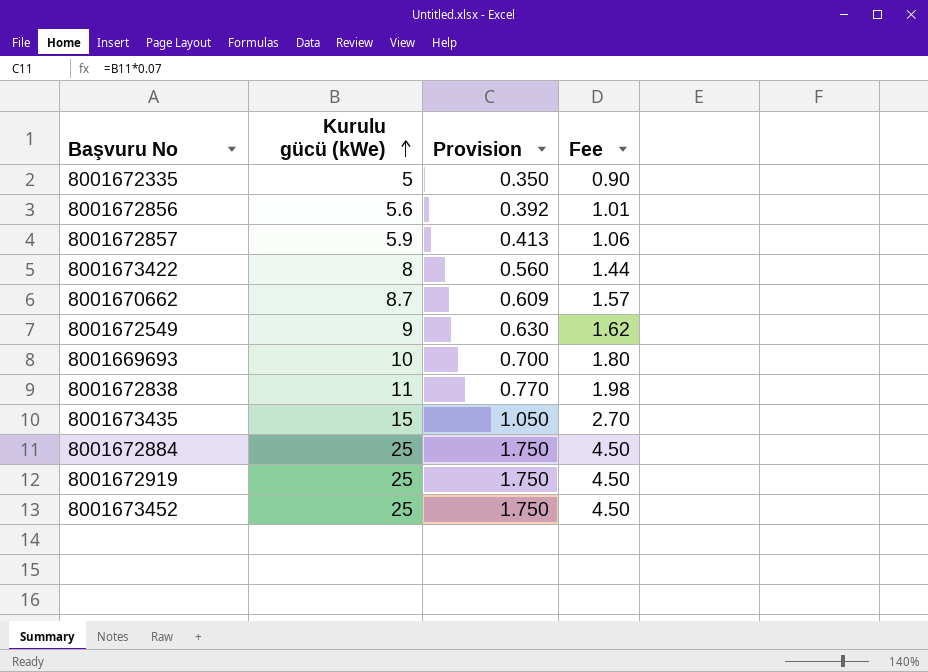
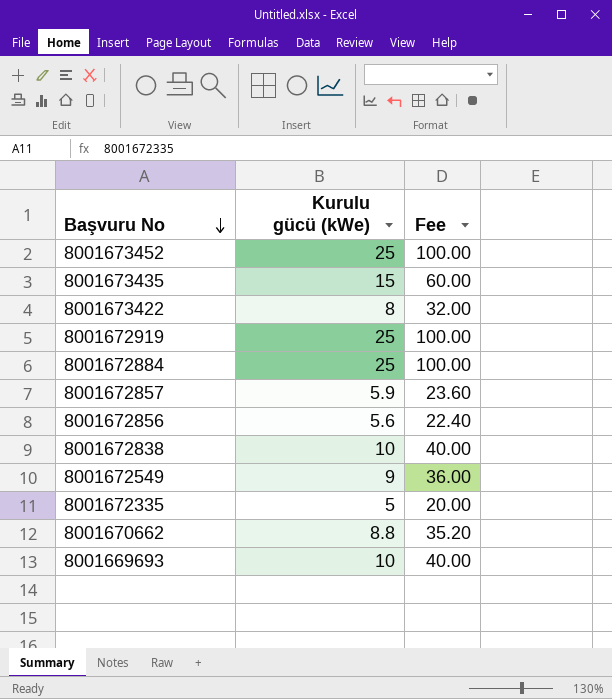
row order: Kurulu gücü (kWe) ascending -> Başvuru No descending
column Provision | formula: [Kurulu gücü (kWe)] * 0.07 -> none
column Fee | formula: [Kurulu gücü (kWe)] * 0.18 -> [Kurulu gücü (kWe)] * 4
8001672838 | Kurulu gücü (kWe): 11 -> 10
8001670662 | Kurulu gücü (kWe): 8.7 -> 8.8

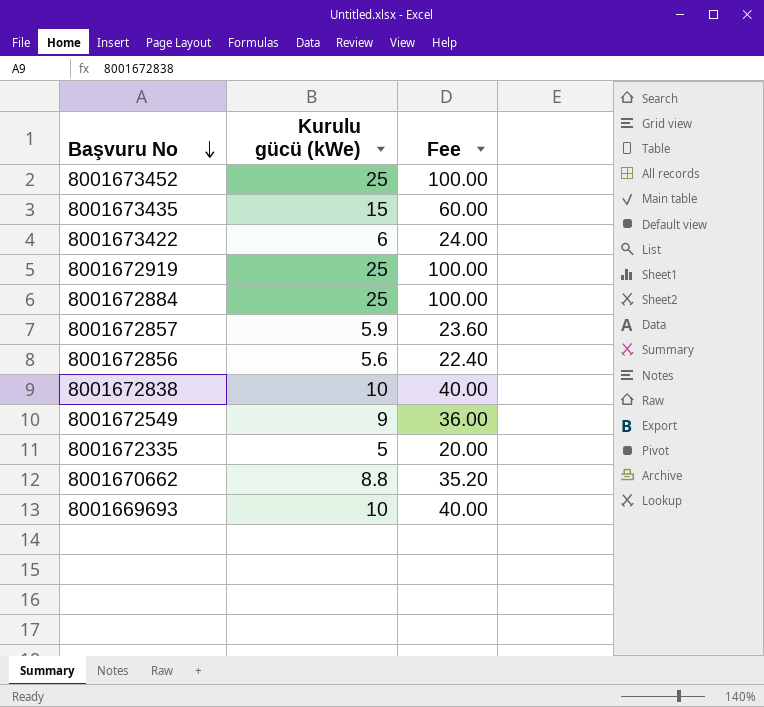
8001673422 | Kurulu gücü (kWe): 8 -> 6
8001673422 | Fee: 32.00 -> 24.00

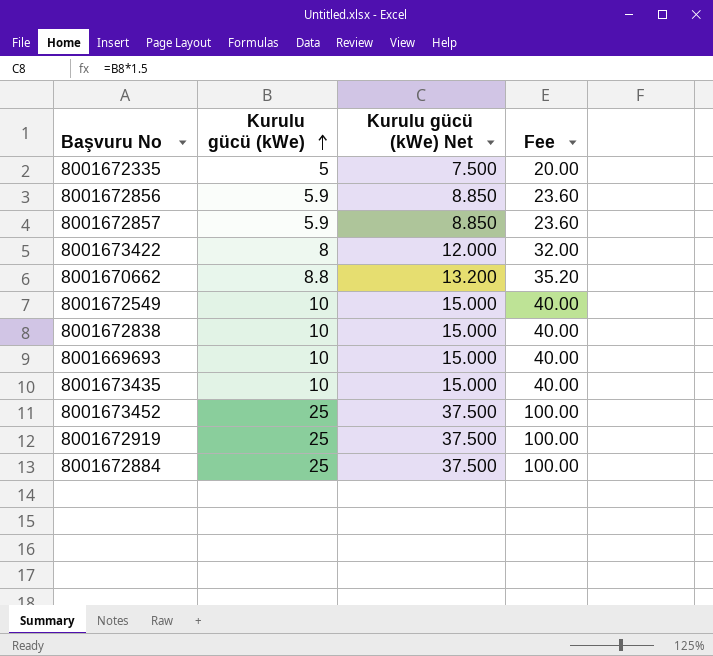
row order: Başvuru No descending -> Kurulu gücü (kWe) ascending
column Kurulu gücü (kWe) Net | formula: none -> [Kurulu gücü (kWe)] * 1.5
8001672856 | Kurulu gücü (kWe): 5.6 -> 5.9
8001672856 | Fee: 22.40 -> 23.60
8001673422 | Kurulu gücü (kWe): 6 -> 8
8001673422 | Fee: 24.00 -> 32.00
8001672549 | Kurulu gücü (kWe): 9 -> 10
8001672549 | Fee: 36.00 -> 40.00
8001673435 | Kurulu gücü (kWe): 15 -> 10
8001673435 | Fee: 60.00 -> 40.00

